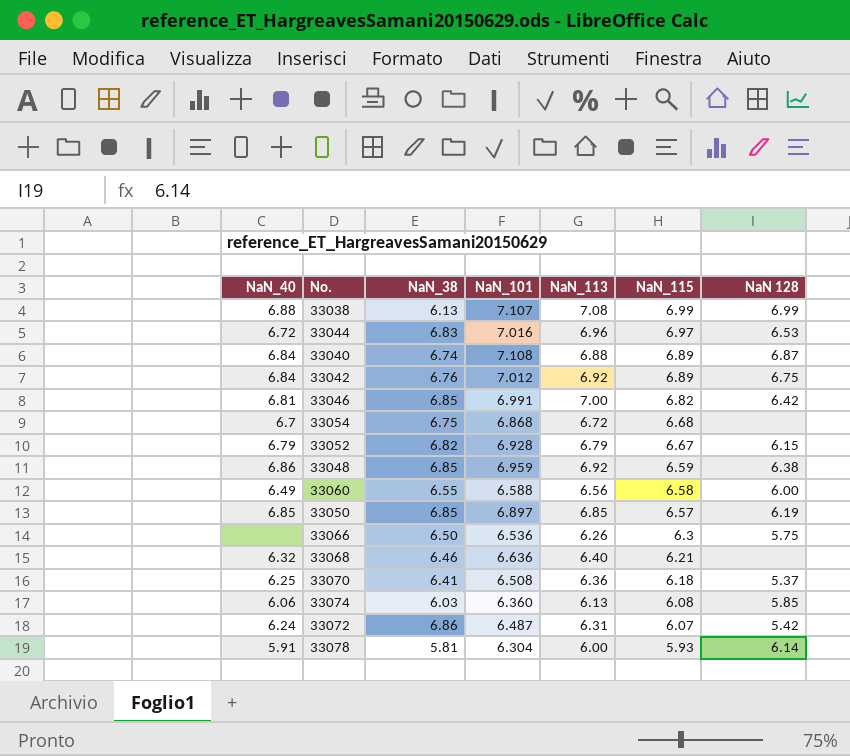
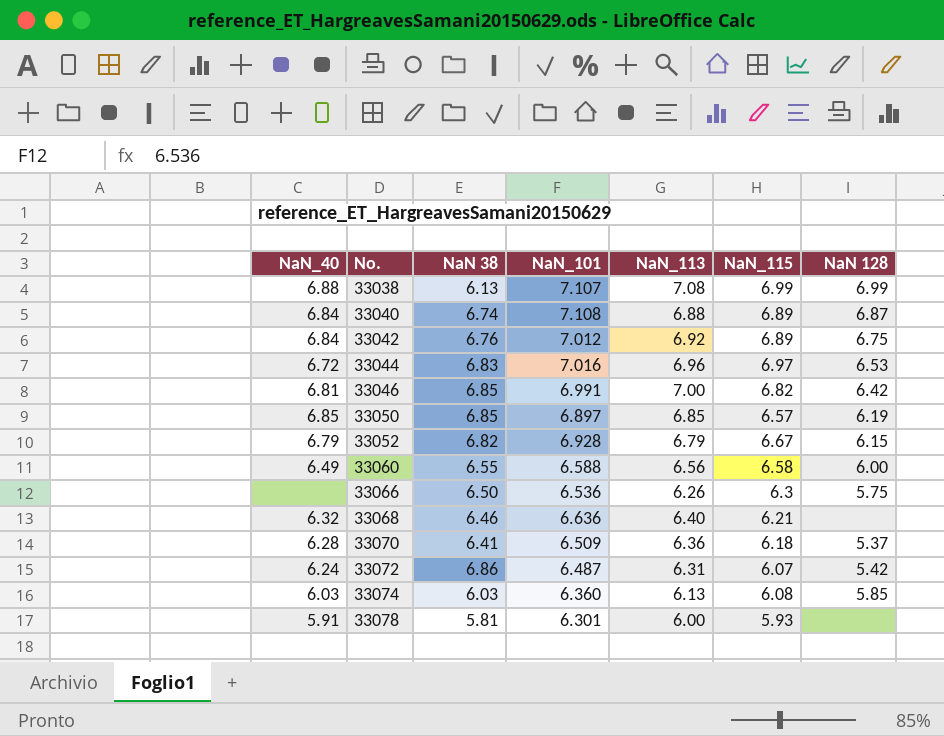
row order: NaN_115 descending -> No. ascending
column name: NaN_38 -> NaN 38
row 33054: 6.7 | 6.75 | 6.868 | 6.72 | 6.68 | none -> none
row 33048: 6.86 | 6.85 | 6.959 | 6.92 | 6.59 | 6.38 -> none
33070 | NaN_40: 6.25 -> 6.28
33070 | NaN_101: 6.508 -> 6.509
33074 | NaN_40: 6.06 -> 6.03
33078 | NaN_101: 6.304 -> 6.301
33078 | NaN 128: 6.14 -> none

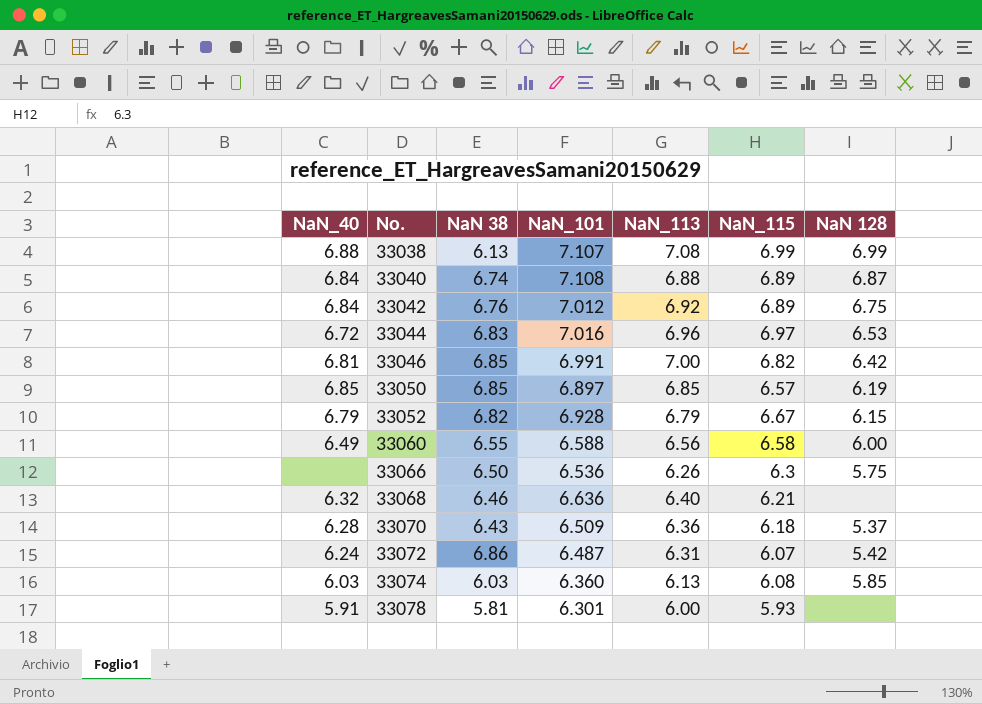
33070 | NaN 38: 6.41 -> 6.43

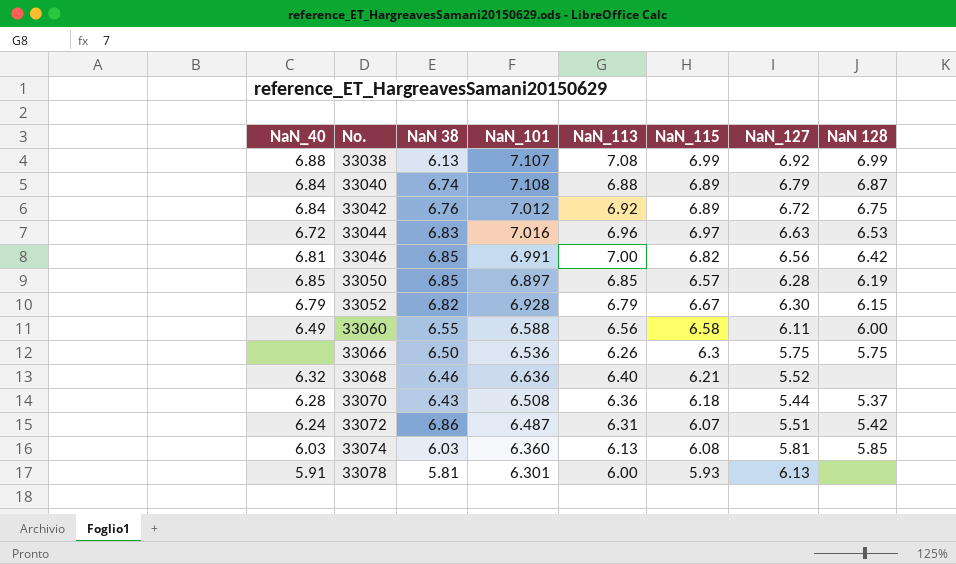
column NaN_127 | position: none -> 7
33070 | NaN_101: 6.509 -> 6.508

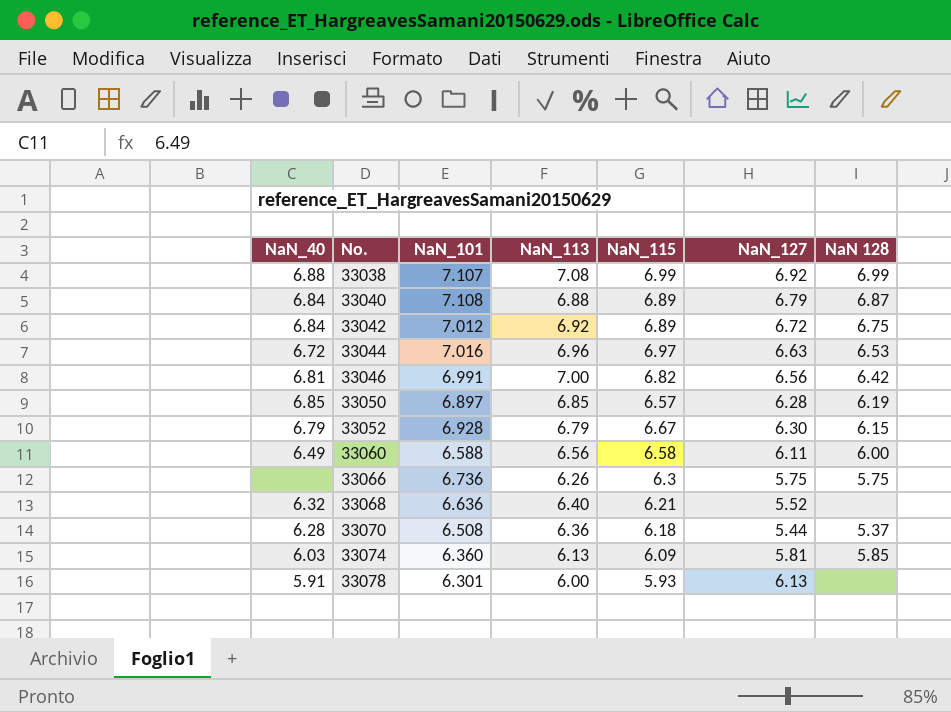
column NaN 38 | position: 3 -> none
row 33072: 6.24 | 6.86 | 6.487 | 6.31 | 6.07 | 5.51 | 5.42 -> none
33066 | NaN_101: 6.536 -> 6.736
33074 | NaN_115: 6.08 -> 6.09

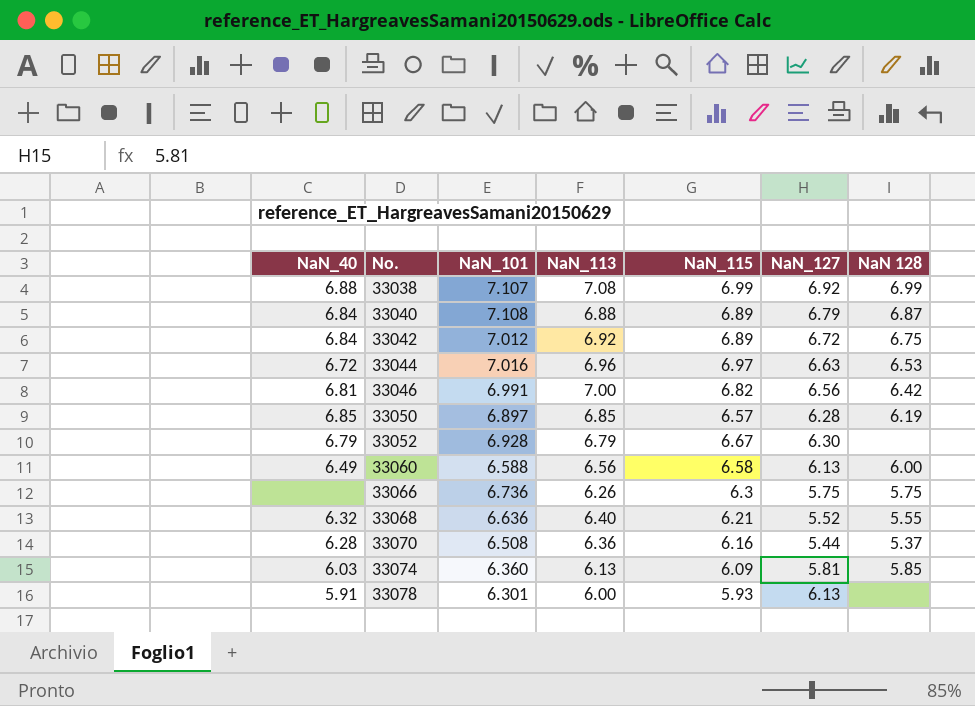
33052 | NaN 128: 6.15 -> none
33060 | NaN_127: 6.11 -> 6.13
33068 | NaN 128: none -> 5.55
33070 | NaN_115: 6.18 -> 6.16

